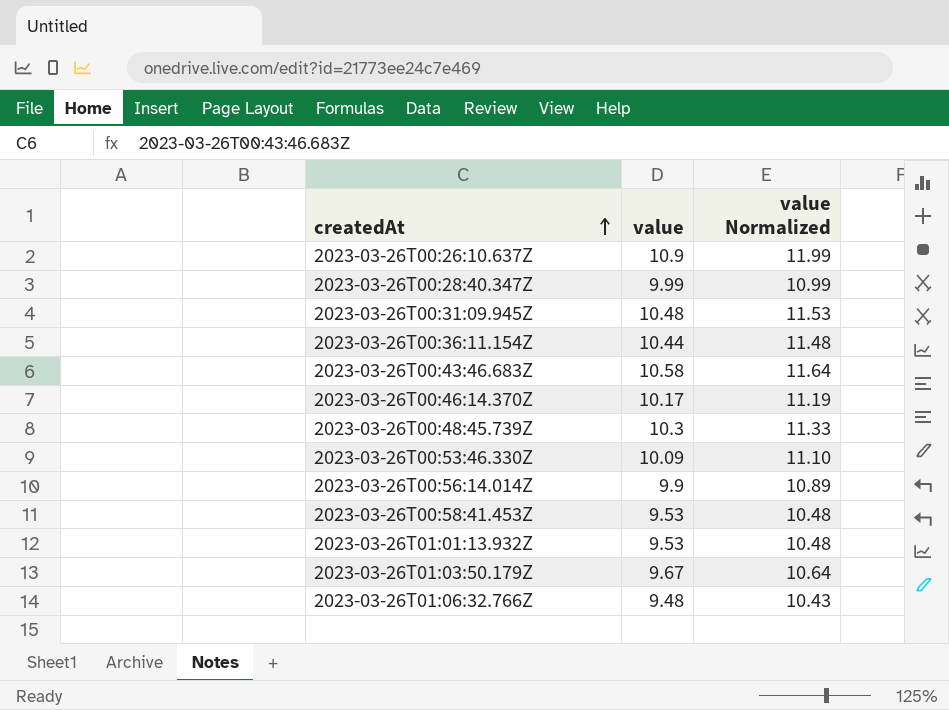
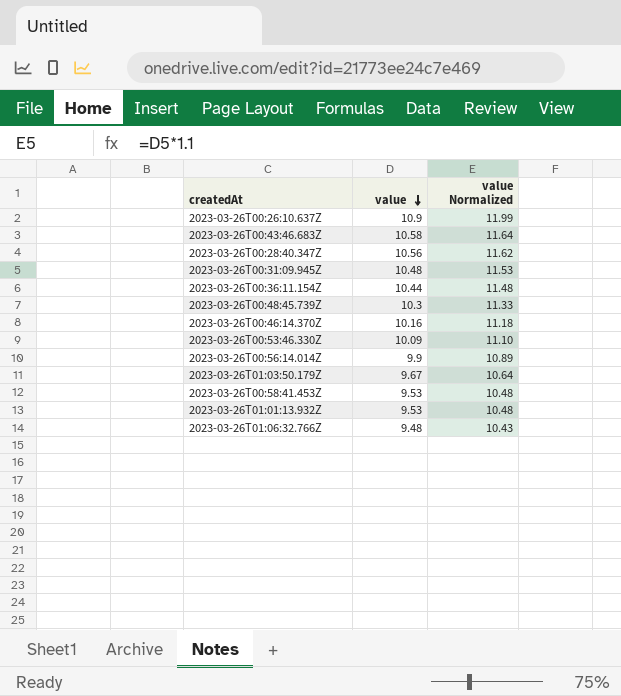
row order: createdAt ascending -> value descending
2023-03-26T00:28:40.347Z | value: 9.99 -> 10.56
2023-03-26T00:28:40.347Z | value Normalized: 10.99 -> 11.62
2023-03-26T00:46:14.370Z | value: 10.17 -> 10.16
2023-03-26T00:46:14.370Z | value Normalized: 11.19 -> 11.18

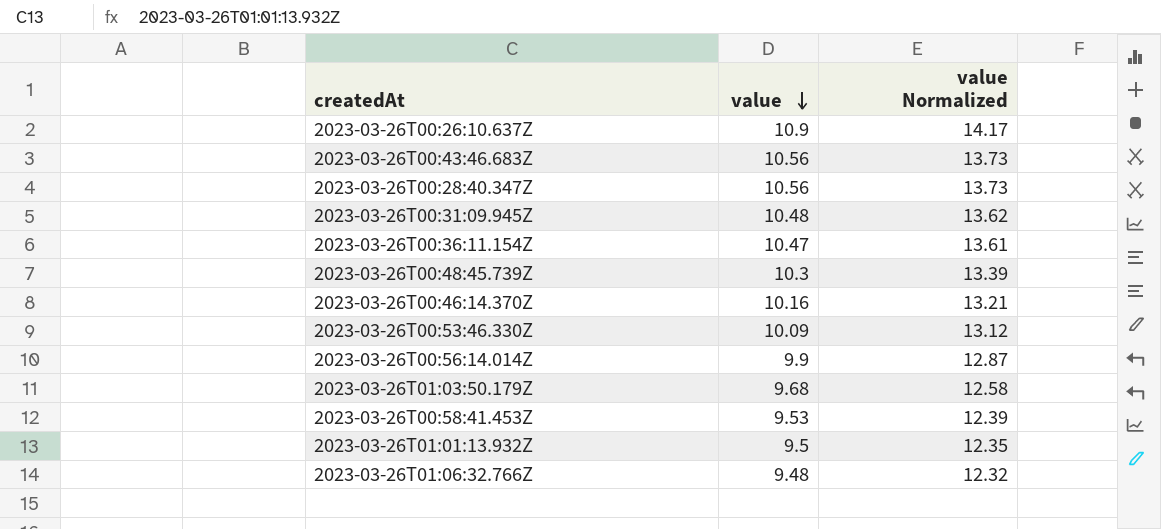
column value Normalized | formula: [value] * 1.1 -> [value] * 1.3
2023-03-26T00:43:46.683Z | value: 10.58 -> 10.56
2023-03-26T00:36:11.154Z | value: 10.44 -> 10.47
2023-03-26T01:03:50.179Z | value: 9.67 -> 9.68
2023-03-26T01:01:13.932Z | value: 9.53 -> 9.5

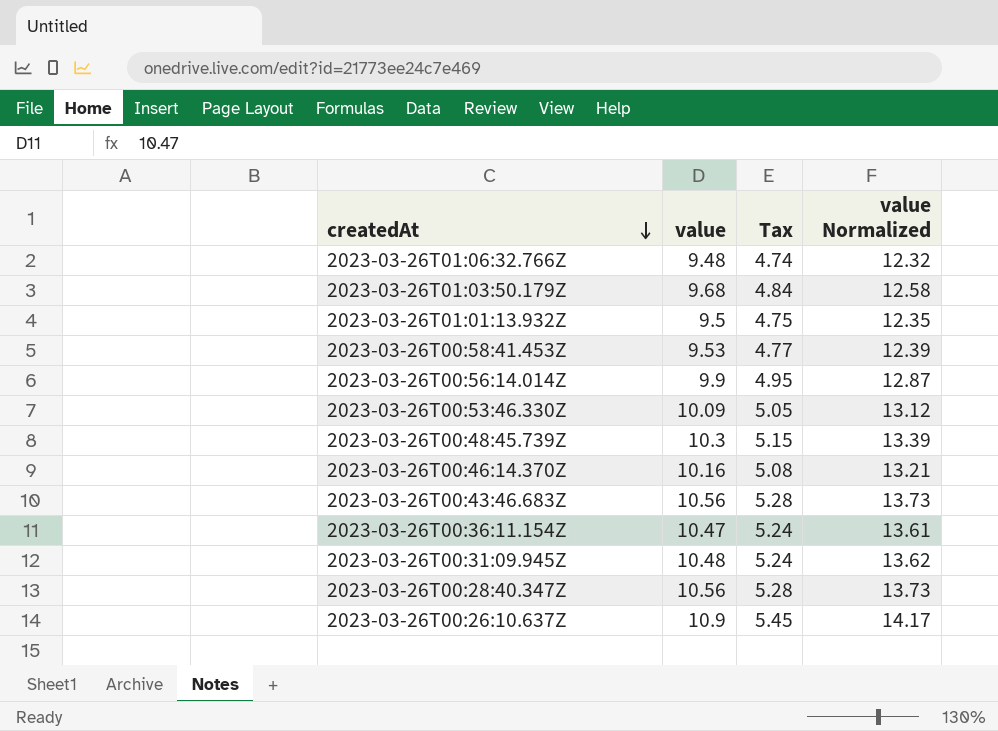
row order: value descending -> createdAt descending
column Tax | formula: none -> [value] * 0.5

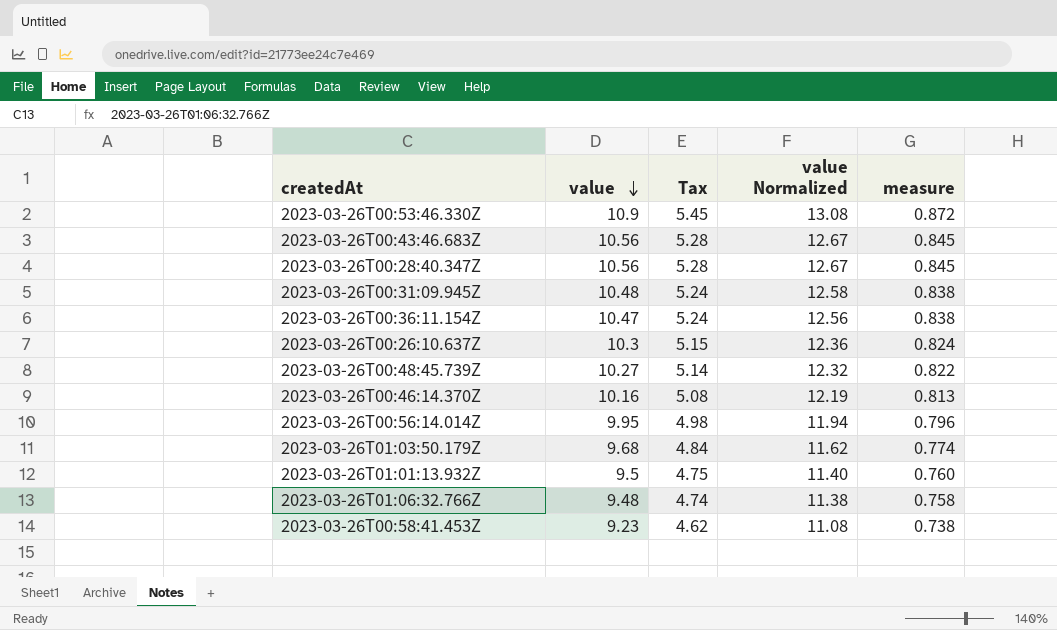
row order: createdAt descending -> value descending
column value Normalized | formula: [value] * 1.3 -> [value] * 1.2
column measure | formula: none -> [value] * 0.08
2023-03-26T00:53:46.330Z | value: 10.09 -> 10.9
2023-03-26T00:53:46.330Z | Tax: 5.05 -> 5.45
2023-03-26T00:26:10.637Z | value: 10.9 -> 10.3
2023-03-26T00:26:10.637Z | Tax: 5.45 -> 5.15
2023-03-26T00:48:45.739Z | value: 10.3 -> 10.27
2023-03-26T00:48:45.739Z | Tax: 5.15 -> 5.14
2023-03-26T00:56:14.014Z | value: 9.9 -> 9.95
2023-03-26T00:56:14.014Z | Tax: 4.95 -> 4.98
2023-03-26T00:58:41.453Z | value: 9.53 -> 9.23
2023-03-26T00:58:41.453Z | Tax: 4.77 -> 4.62

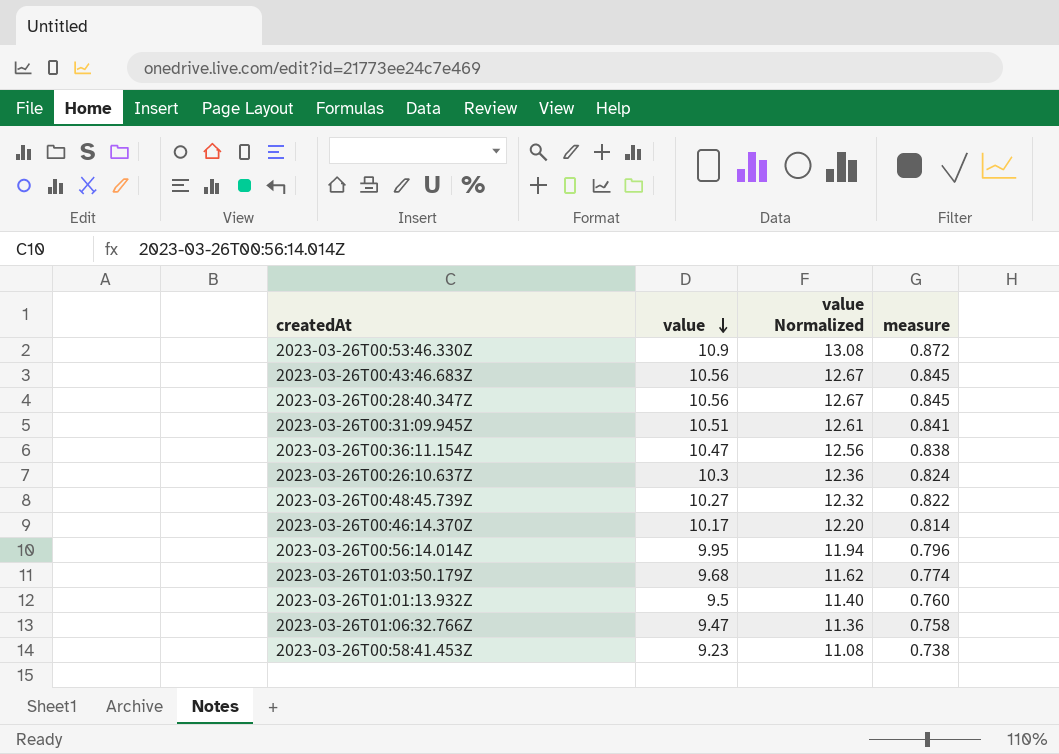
column Tax | formula: [value] * 0.5 -> none
2023-03-26T00:31:09.945Z | value: 10.48 -> 10.51
2023-03-26T00:31:09.945Z | value Normalized: 12.58 -> 12.61
2023-03-26T00:31:09.945Z | measure: 0.838 -> 0.841
2023-03-26T00:46:14.370Z | value: 10.16 -> 10.17
2023-03-26T00:46:14.370Z | value Normalized: 12.19 -> 12.20
2023-03-26T00:46:14.370Z | measure: 0.813 -> 0.814
2023-03-26T01:06:32.766Z | value: 9.48 -> 9.47
2023-03-26T01:06:32.766Z | value Normalized: 11.38 -> 11.36

